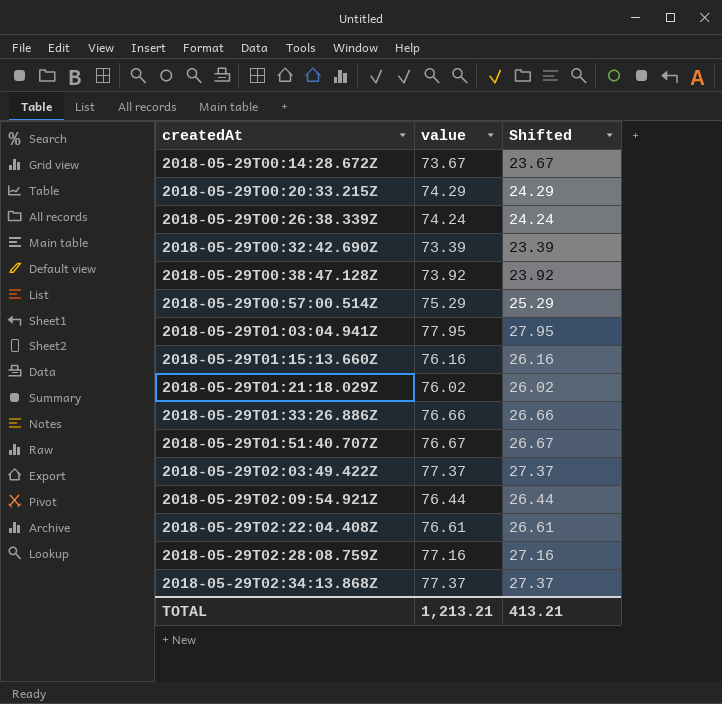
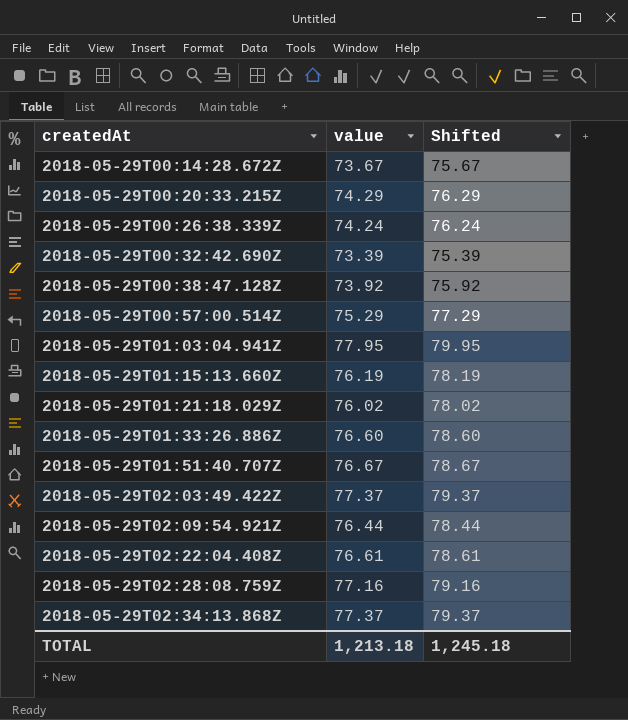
column Shifted | formula: [value] - 50 -> [value] + 2
2018-05-29T01:15:13.660Z | value: 76.16 -> 76.19
2018-05-29T01:33:26.886Z | value: 76.66 -> 76.60
TOTAL | value: 1,213.21 -> 1,213.18
TOTAL | Shifted: 413.21 -> 1,245.18

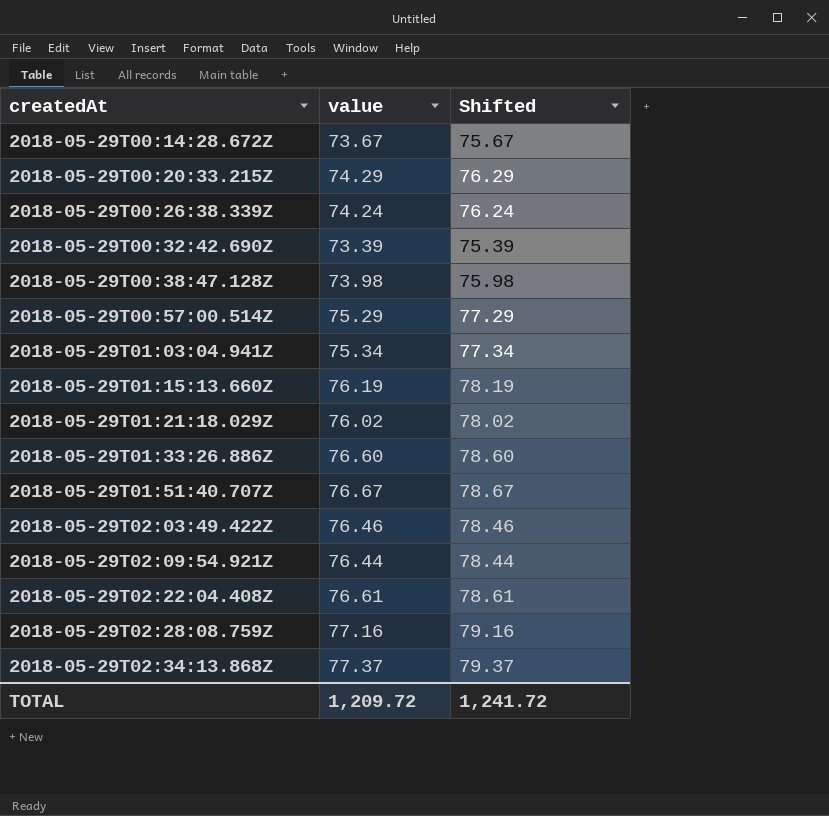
2018-05-29T00:38:47.128Z | value: 73.92 -> 73.98
2018-05-29T00:38:47.128Z | Shifted: 75.92 -> 75.98
2018-05-29T01:03:04.941Z | value: 77.95 -> 75.34
2018-05-29T01:03:04.941Z | Shifted: 79.95 -> 77.34
2018-05-29T02:03:49.422Z | value: 77.37 -> 76.46
2018-05-29T02:03:49.422Z | Shifted: 79.37 -> 78.46
TOTAL | value: 1,213.18 -> 1,209.72
TOTAL | Shifted: 1,245.18 -> 1,241.72

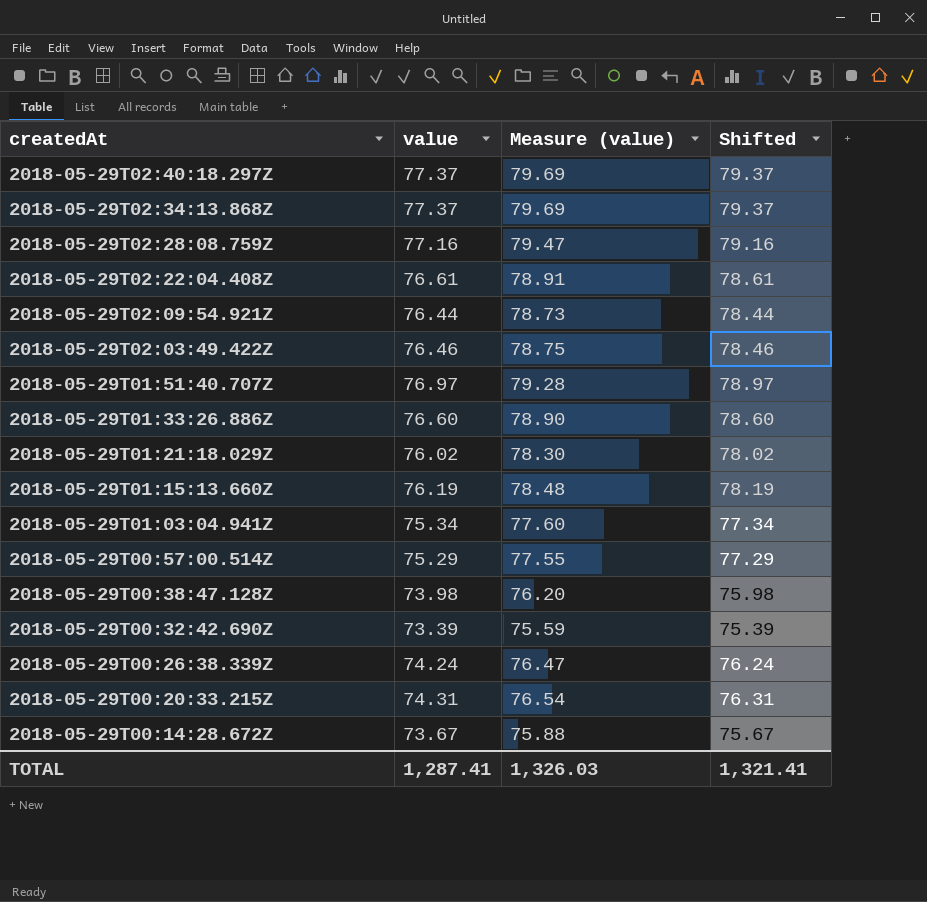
row order: createdAt ascending -> createdAt descending
column Measure (value) | formula: none -> [value] * 1.03
row 2018-05-29T02:40:18.297Z: none -> 77.37 | 79.69 | 79.37
2018-05-29T01:51:40.707Z | value: 76.67 -> 76.97
2018-05-29T01:51:40.707Z | Shifted: 78.67 -> 78.97
2018-05-29T00:20:33.215Z | value: 74.29 -> 74.31
2018-05-29T00:20:33.215Z | Shifted: 76.29 -> 76.31
TOTAL | value: 1,209.72 -> 1,287.41
TOTAL | Shifted: 1,241.72 -> 1,321.41

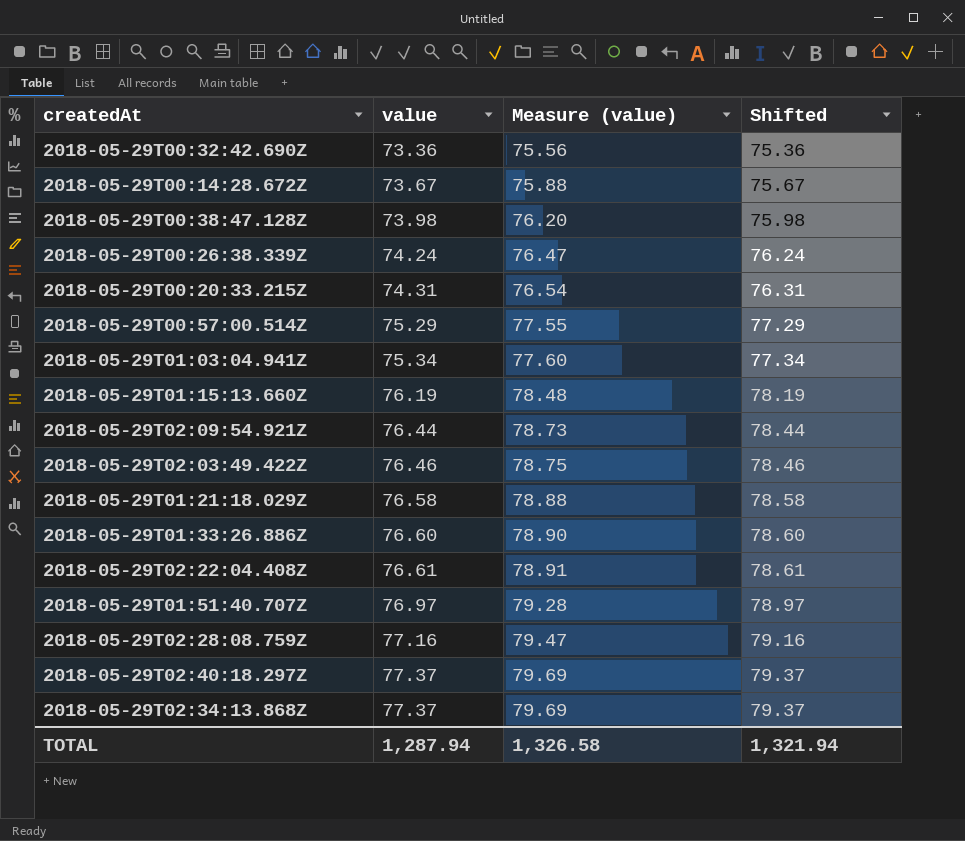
row order: createdAt descending -> value ascending
2018-05-29T00:32:42.690Z | value: 73.39 -> 73.36
2018-05-29T00:32:42.690Z | Measure (value): 75.59 -> 75.56
2018-05-29T00:32:42.690Z | Shifted: 75.39 -> 75.36
2018-05-29T01:21:18.029Z | value: 76.02 -> 76.58
2018-05-29T01:21:18.029Z | Measure (value): 78.30 -> 78.88
2018-05-29T01:21:18.029Z | Shifted: 78.02 -> 78.58
TOTAL | value: 1,287.41 -> 1,287.94
TOTAL | Measure (value): 1,326.03 -> 1,326.58
TOTAL | Shifted: 1,321.41 -> 1,321.94

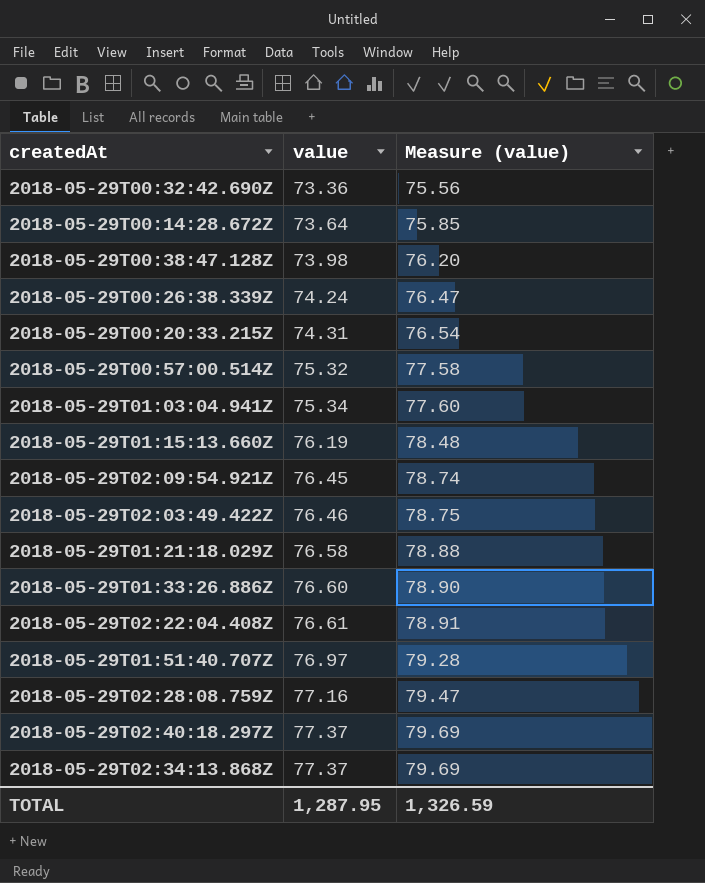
column Shifted | formula: [value] + 2 -> none
2018-05-29T00:14:28.672Z | value: 73.67 -> 73.64
2018-05-29T00:14:28.672Z | Measure (value): 75.88 -> 75.85
2018-05-29T00:57:00.514Z | value: 75.29 -> 75.32
2018-05-29T00:57:00.514Z | Measure (value): 77.55 -> 77.58
2018-05-29T02:09:54.921Z | value: 76.44 -> 76.45
2018-05-29T02:09:54.921Z | Measure (value): 78.73 -> 78.74
TOTAL | value: 1,287.94 -> 1,287.95
TOTAL | Measure (value): 1,326.58 -> 1,326.59

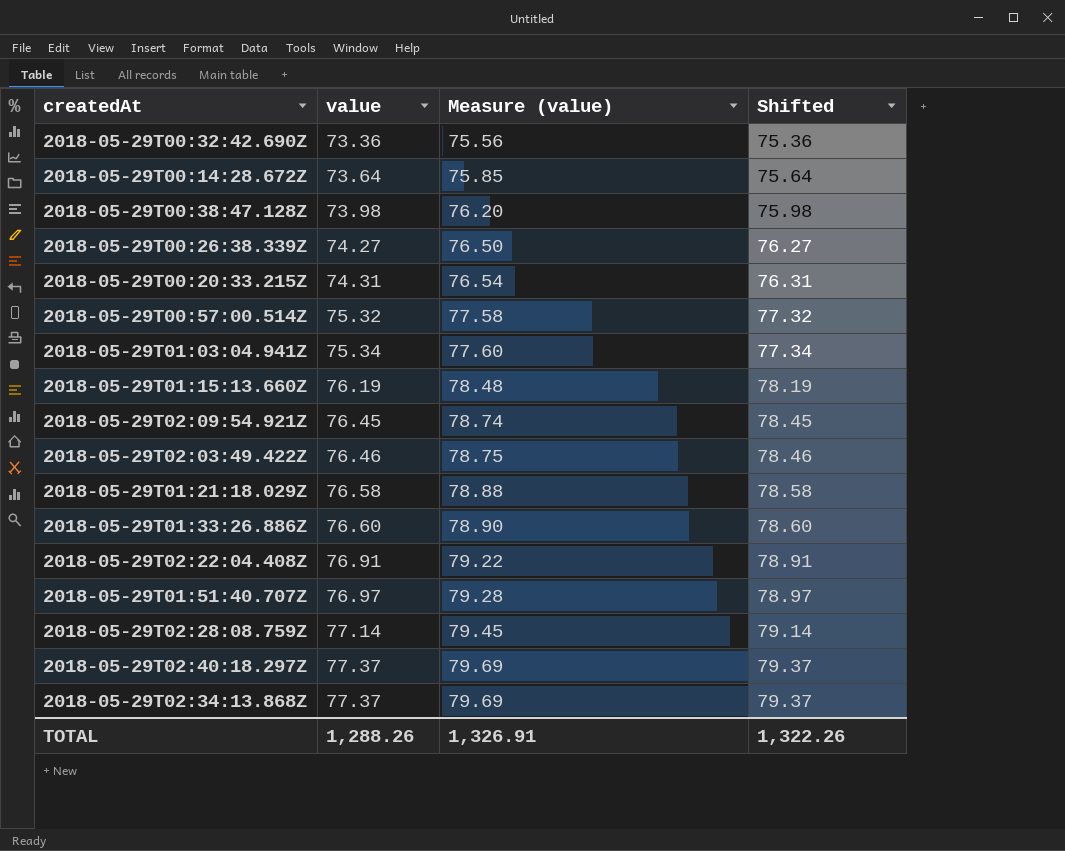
column Shifted | formula: none -> [value] + 2
2018-05-29T00:26:38.339Z | value: 74.24 -> 74.27
2018-05-29T00:26:38.339Z | Measure (value): 76.47 -> 76.50
2018-05-29T02:22:04.408Z | value: 76.61 -> 76.91
2018-05-29T02:22:04.408Z | Measure (value): 78.91 -> 79.22
2018-05-29T02:28:08.759Z | value: 77.16 -> 77.14
2018-05-29T02:28:08.759Z | Measure (value): 79.47 -> 79.45
TOTAL | value: 1,287.95 -> 1,288.26
TOTAL | Measure (value): 1,326.59 -> 1,326.91

